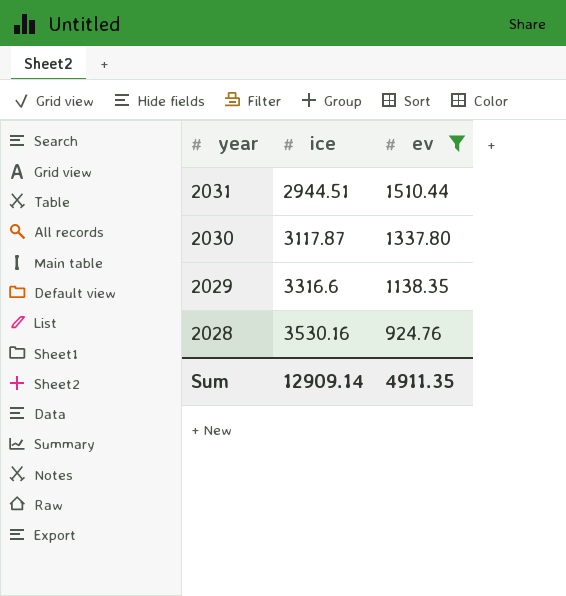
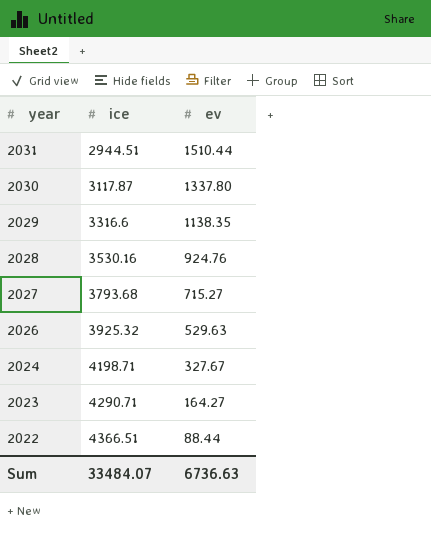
filter: ev >= 924.76 -> none
Sum | ice: 12909.14 -> 33484.07
Sum | ev: 4911.35 -> 6736.63

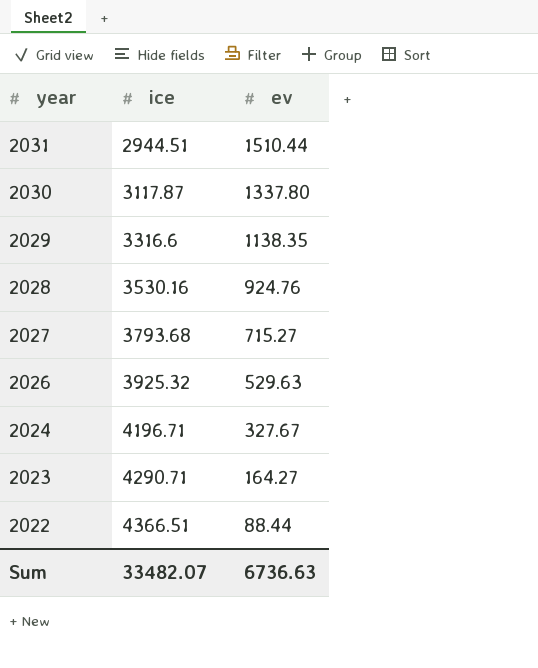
2024 | ice: 4198.71 -> 4196.71
Sum | ice: 33484.07 -> 33482.07

